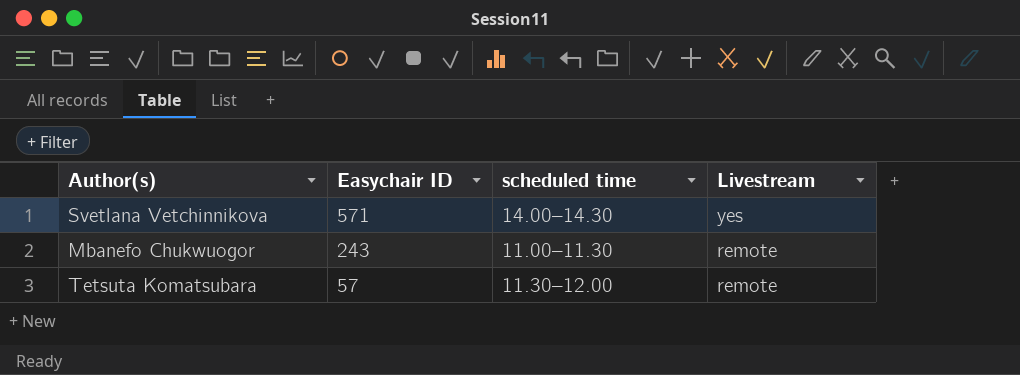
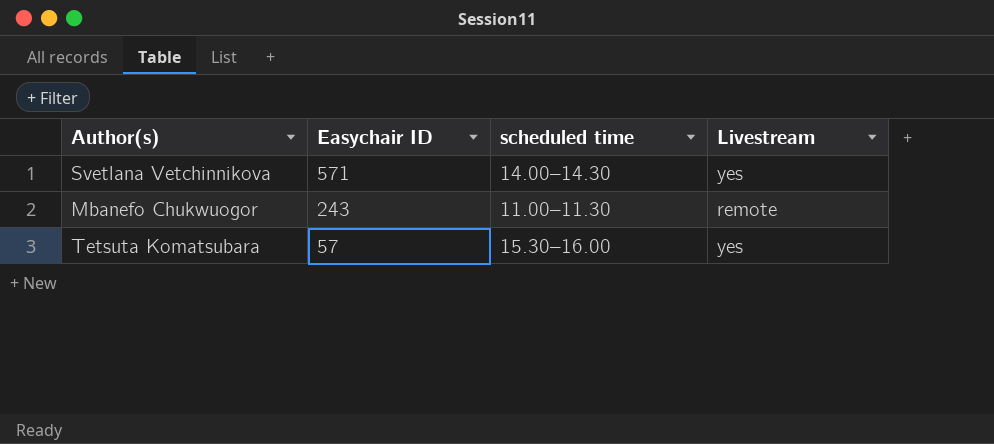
Tetsuta Komatsubara | scheduled time: 11.30–12.00 -> 15.30–16.00
Tetsuta Komatsubara | Livestream: remote -> yes

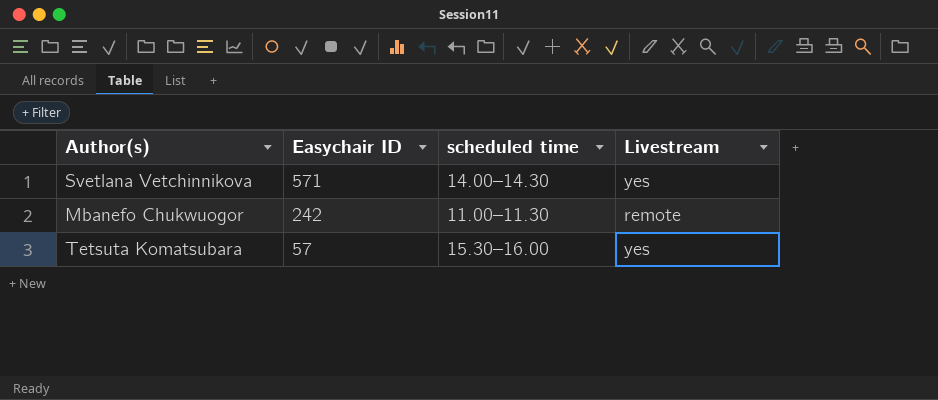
Mbanefo Chukwuogor | Easychair ID: 243 -> 242

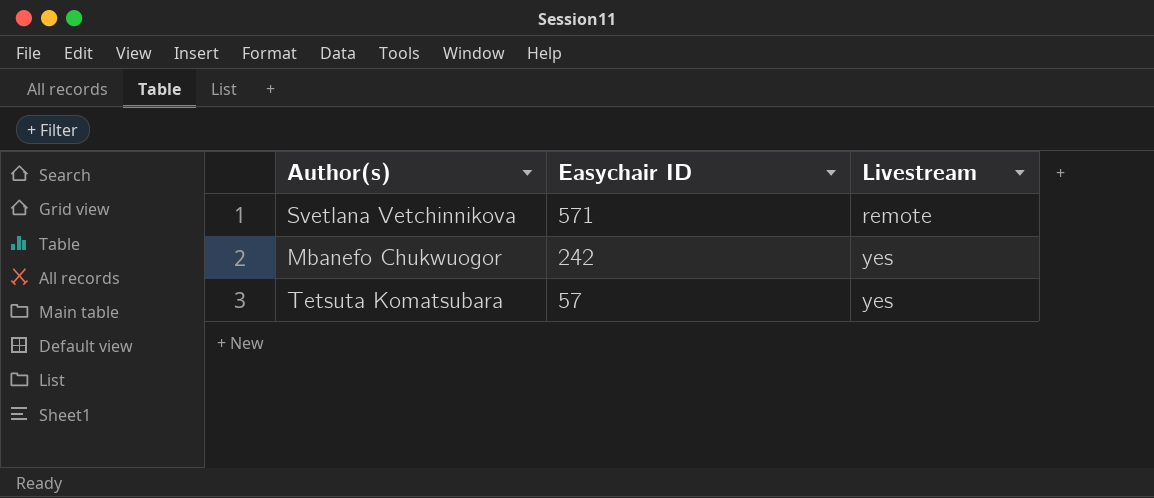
column scheduled time | position: 3 -> none
Svetlana Vetchinnikova | Livestream: yes -> remote
Mbanefo Chukwuogor | Livestream: remote -> yes

